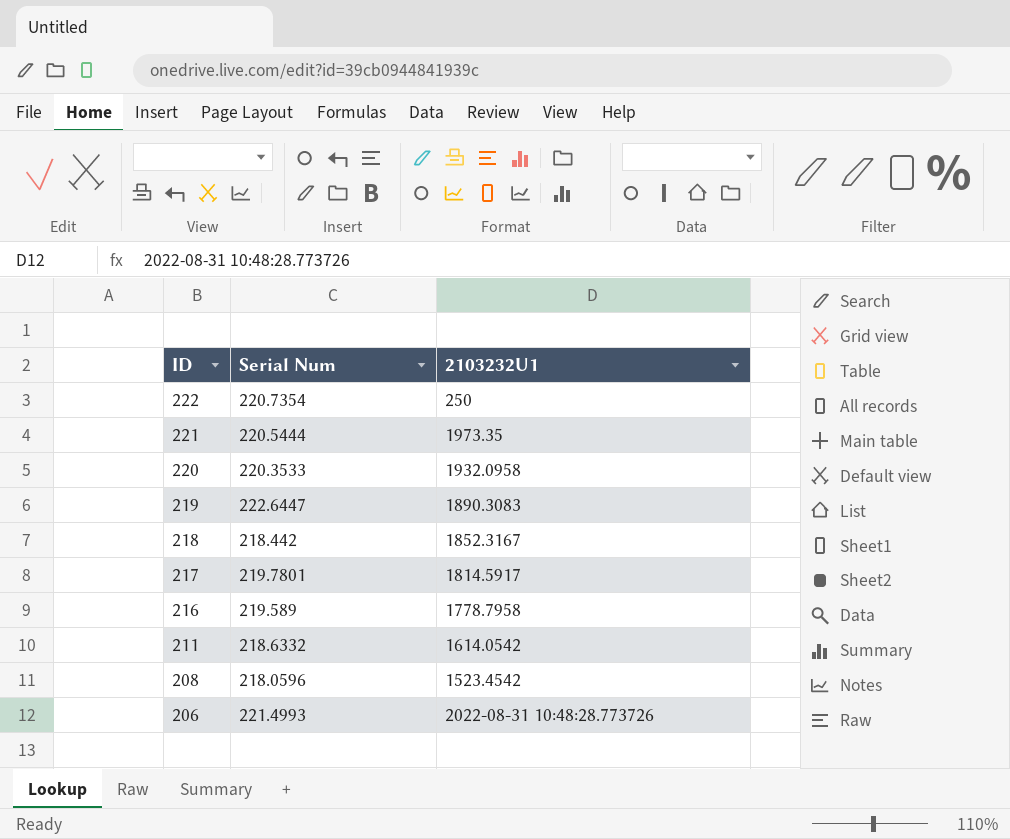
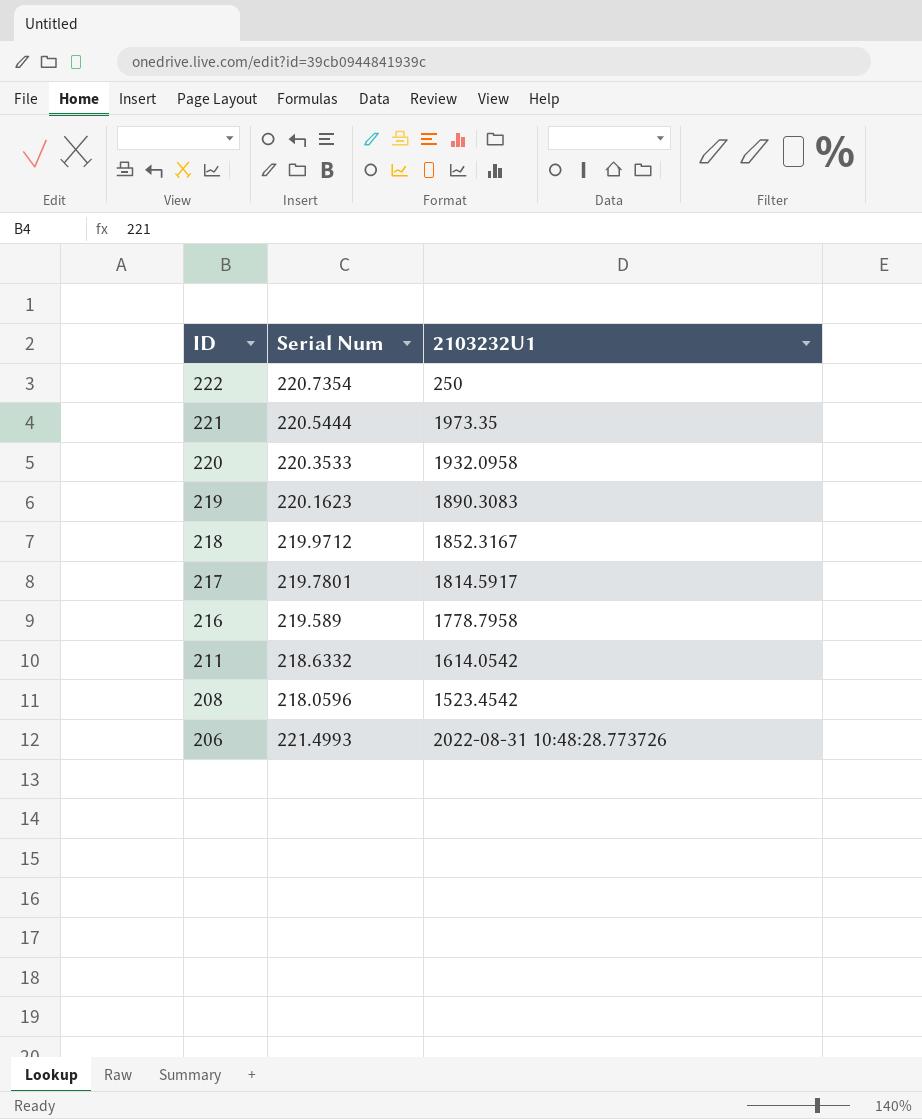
219 | Serial Num: 222.6447 -> 220.1623
218 | Serial Num: 218.442 -> 219.9712

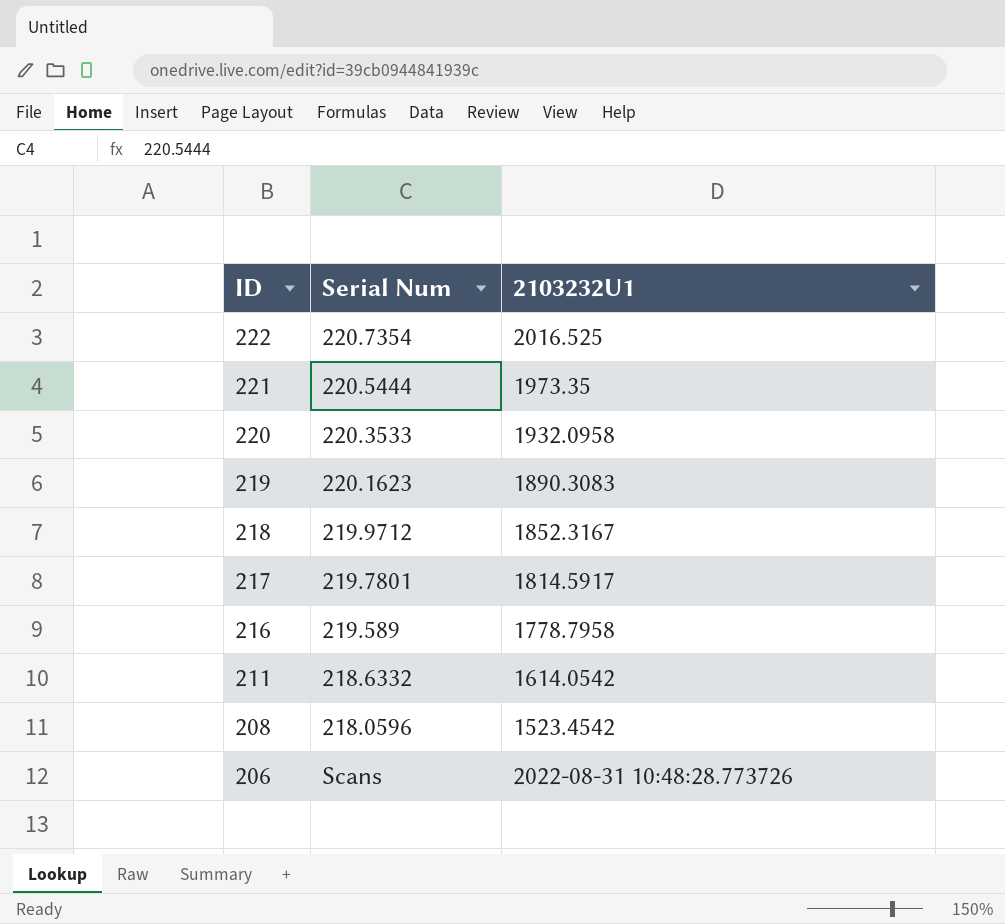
222 | 2103232U1: 250 -> 2016.525
206 | Serial Num: 221.4993 -> Scans

